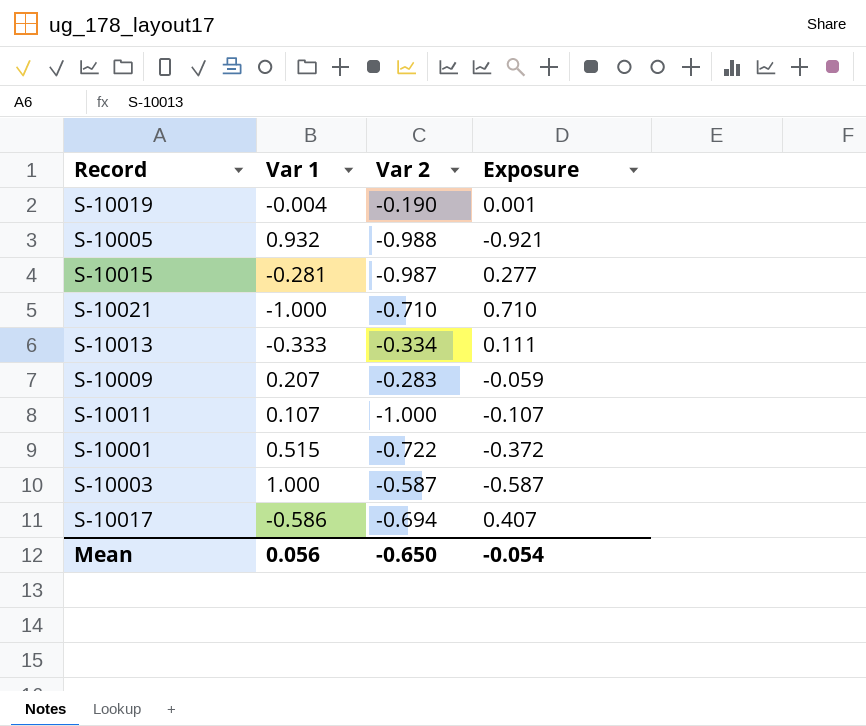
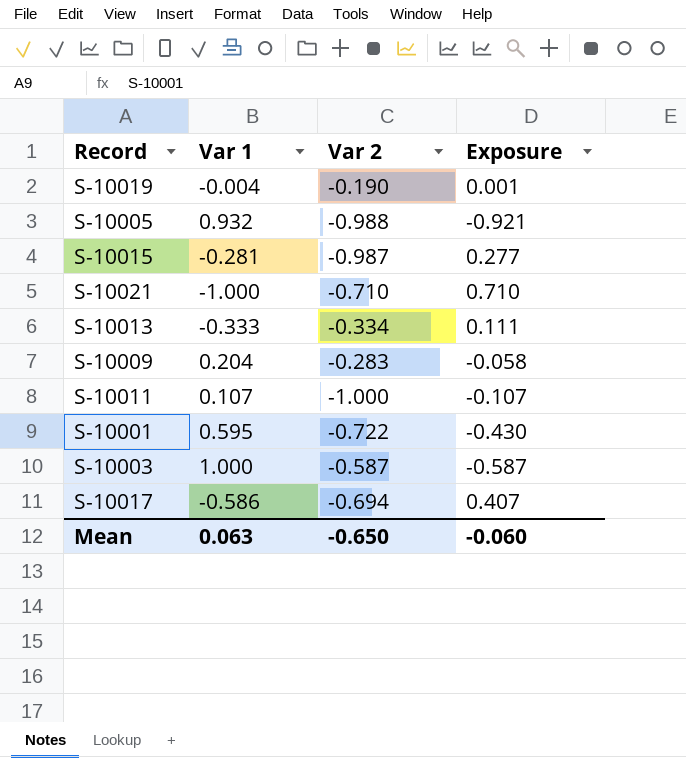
S-10009 | Var 1: 0.207 -> 0.204
S-10009 | Exposure: -0.059 -> -0.058
S-10001 | Var 1: 0.515 -> 0.595
S-10001 | Exposure: -0.372 -> -0.430
Mean | Var 1: 0.056 -> 0.063
Mean | Exposure: -0.054 -> -0.060

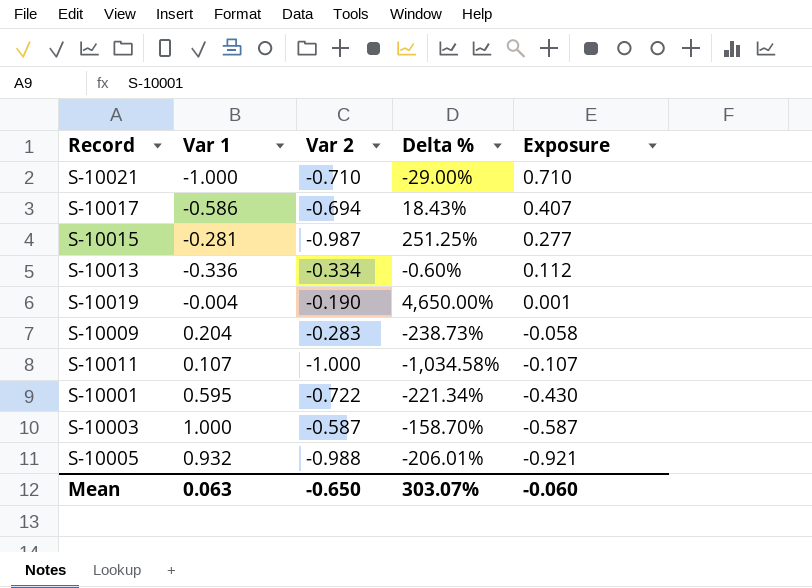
row order: none -> Exposure descending
column Delta % | formula: none -> ([Var 2] - [Var 1]) / [Var 1]
S-10013 | Var 1: -0.333 -> -0.336
S-10013 | Exposure: 0.111 -> 0.112

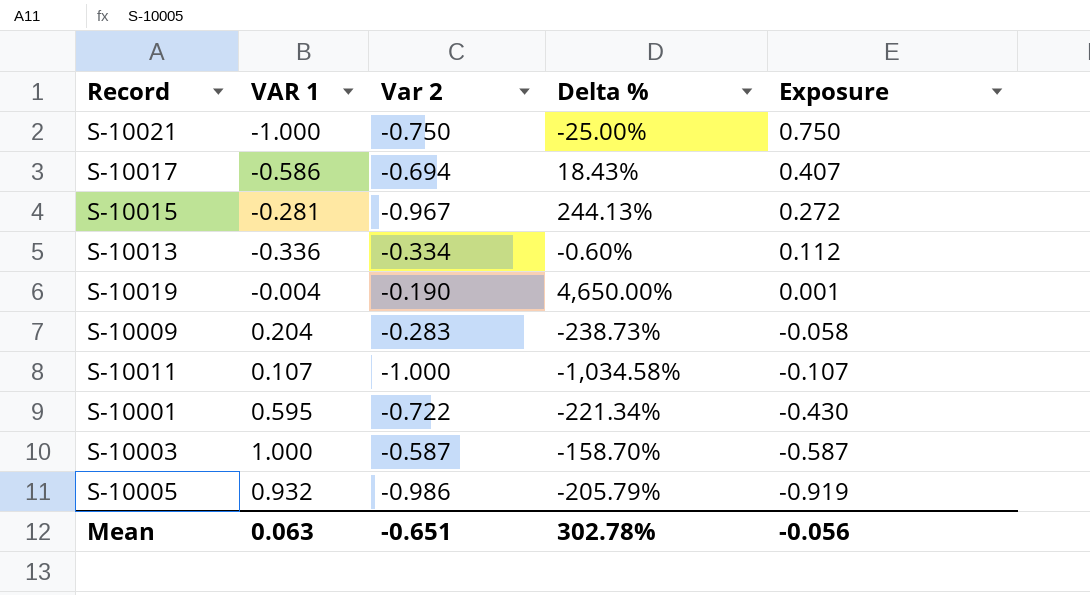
column name: Var 1 -> VAR 1
S-10021 | Var 2: -0.710 -> -0.750
S-10021 | Delta %: -29.00% -> -25.00%
S-10021 | Exposure: 0.710 -> 0.750
S-10015 | Var 2: -0.987 -> -0.967
S-10015 | Delta %: 251.25% -> 244.13%
S-10015 | Exposure: 0.277 -> 0.272
S-10005 | Var 2: -0.988 -> -0.986
S-10005 | Delta %: -206.01% -> -205.79%
S-10005 | Exposure: -0.921 -> -0.919
Mean | Var 2: -0.650 -> -0.651
Mean | Delta %: 303.07% -> 302.78%
Mean | Exposure: -0.060 -> -0.056

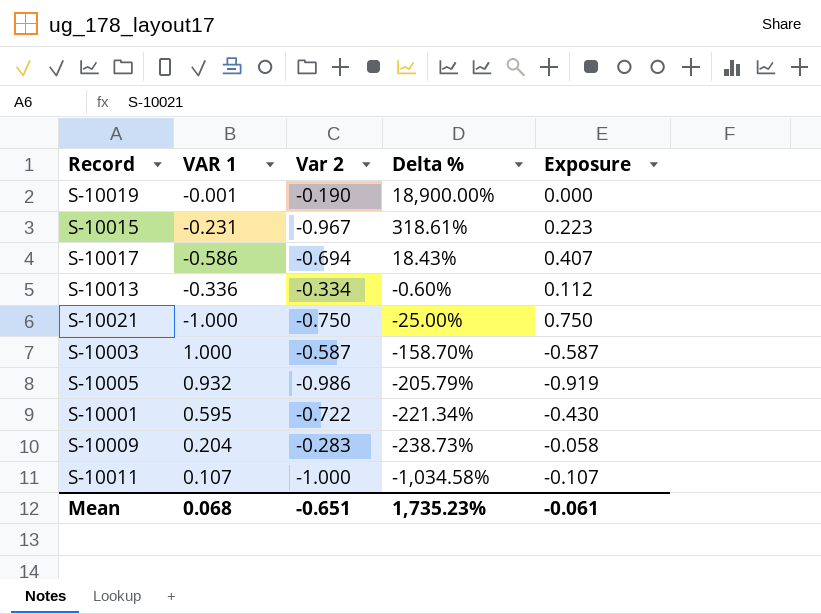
row order: Exposure descending -> Delta % descending
S-10019 | VAR 1: -0.004 -> -0.001
S-10019 | Delta %: 4,650.00% -> 18,900.00%
S-10019 | Exposure: 0.001 -> 0.000
S-10015 | VAR 1: -0.281 -> -0.231
S-10015 | Delta %: 244.13% -> 318.61%
S-10015 | Exposure: 0.272 -> 0.223
Mean | VAR 1: 0.063 -> 0.068
Mean | Delta %: 302.78% -> 1,735.23%
Mean | Exposure: -0.056 -> -0.061

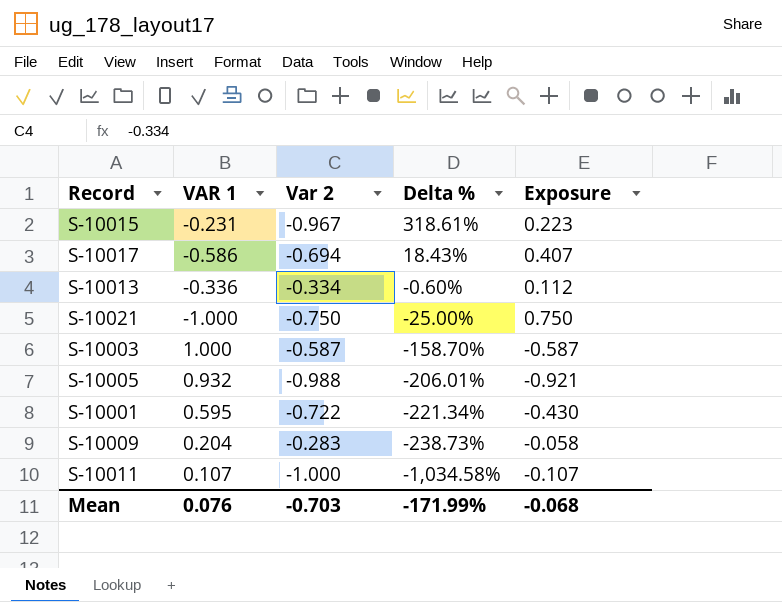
row S-10019: -0.001 | -0.190 | 18,900.00% | 0.000 -> none
S-10005 | Var 2: -0.986 -> -0.988
S-10005 | Delta %: -205.79% -> -206.01%
S-10005 | Exposure: -0.919 -> -0.921
Mean | VAR 1: 0.068 -> 0.076
Mean | Var 2: -0.651 -> -0.703
Mean | Delta %: 1,735.23% -> -171.99%
Mean | Exposure: -0.061 -> -0.068

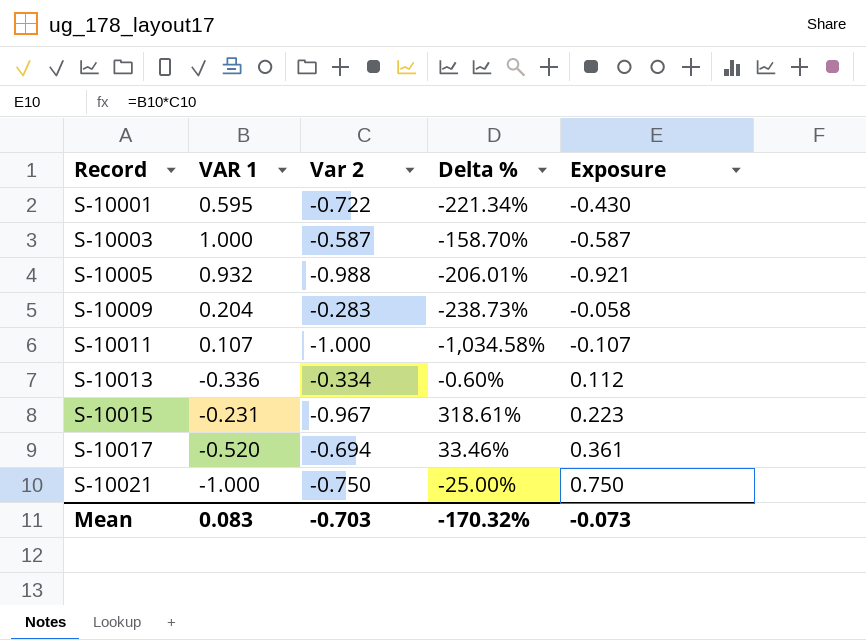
row order: Delta % descending -> Record ascending
S-10017 | VAR 1: -0.586 -> -0.520
S-10017 | Delta %: 18.43% -> 33.46%
S-10017 | Exposure: 0.407 -> 0.361
Mean | VAR 1: 0.076 -> 0.083
Mean | Delta %: -171.99% -> -170.32%
Mean | Exposure: -0.068 -> -0.073

